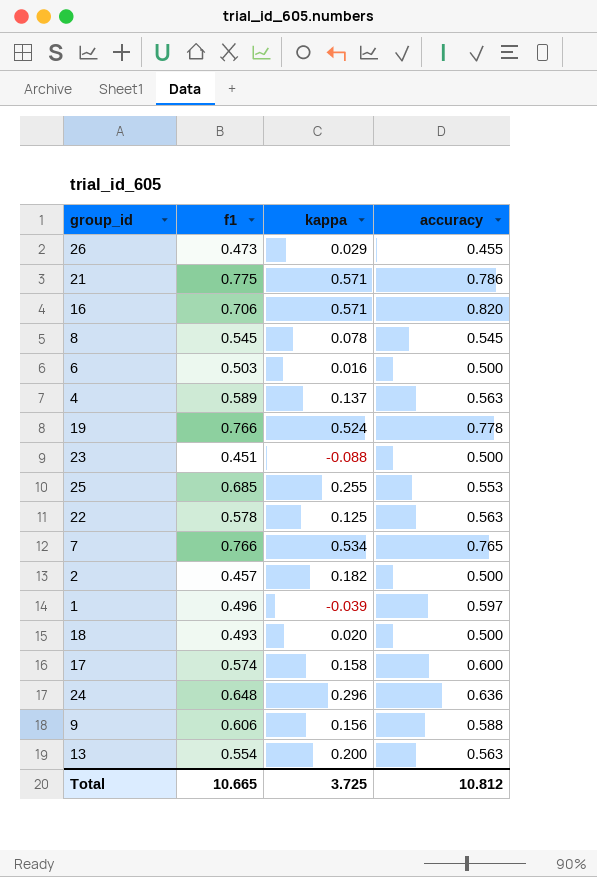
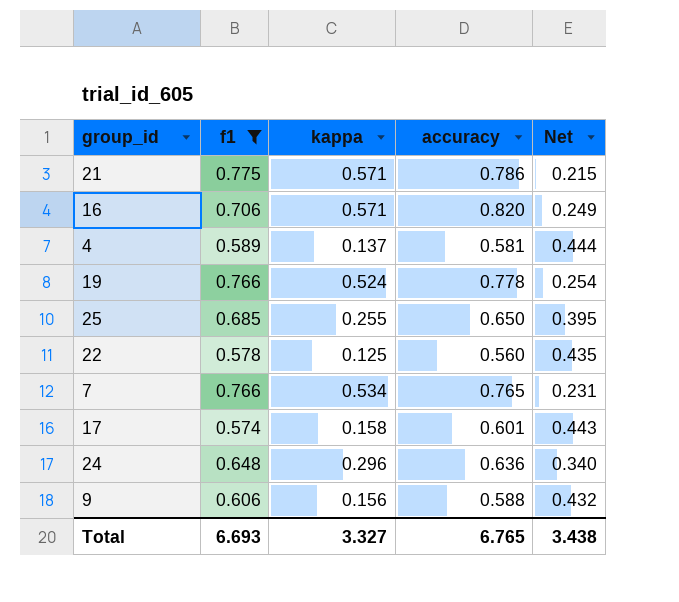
filter: none -> f1 >= 0.574
column Net | formula: none -> [accuracy] - [kappa]
4 | accuracy: 0.563 -> 0.581
25 | accuracy: 0.553 -> 0.650
22 | accuracy: 0.563 -> 0.560
17 | accuracy: 0.600 -> 0.601
Total | f1: 10.665 -> 6.693
Total | kappa: 3.725 -> 3.327
Total | accuracy: 10.812 -> 6.765

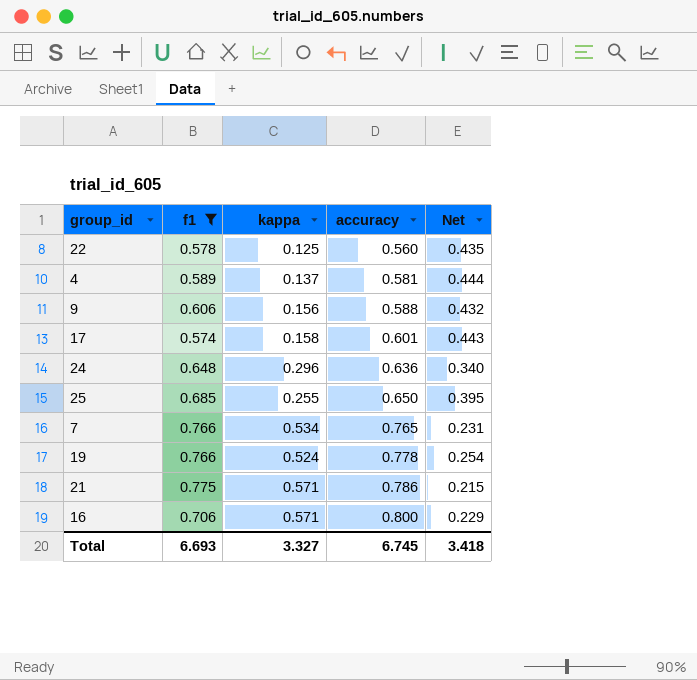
row order: none -> accuracy ascending
16 | accuracy: 0.820 -> 0.800
16 | Net: 0.249 -> 0.229
Total | accuracy: 6.765 -> 6.745
Total | Net: 3.438 -> 3.418

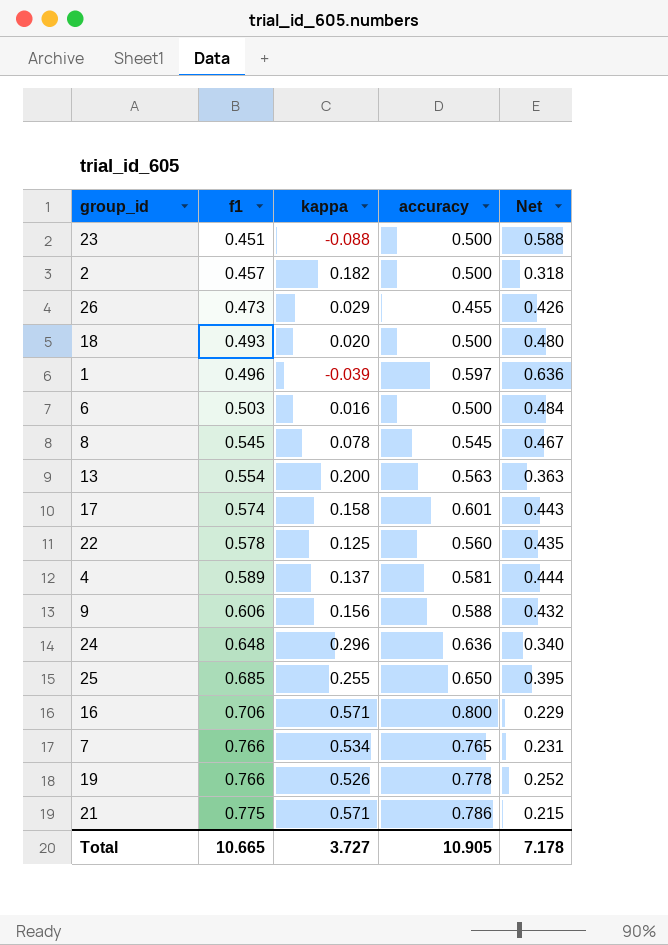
filter: f1 >= 0.574 -> none
row order: accuracy ascending -> f1 ascending
19 | kappa: 0.524 -> 0.526
19 | Net: 0.254 -> 0.252
Total | f1: 6.693 -> 10.665
Total | kappa: 3.327 -> 3.727
Total | accuracy: 6.745 -> 10.905
Total | Net: 3.418 -> 7.178

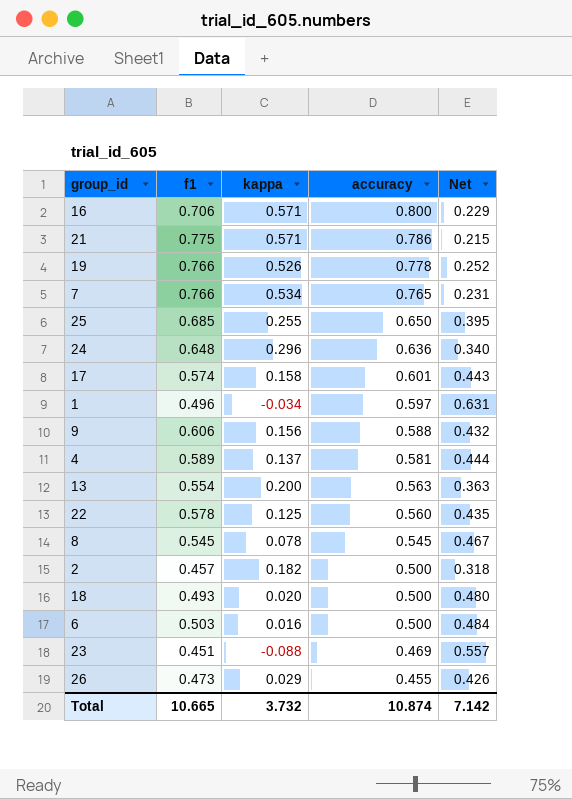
row order: f1 ascending -> accuracy descending
1 | kappa: -0.039 -> -0.034
1 | Net: 0.636 -> 0.631
23 | accuracy: 0.500 -> 0.469
23 | Net: 0.588 -> 0.557
Total | kappa: 3.727 -> 3.732
Total | accuracy: 10.905 -> 10.874
Total | Net: 7.178 -> 7.142

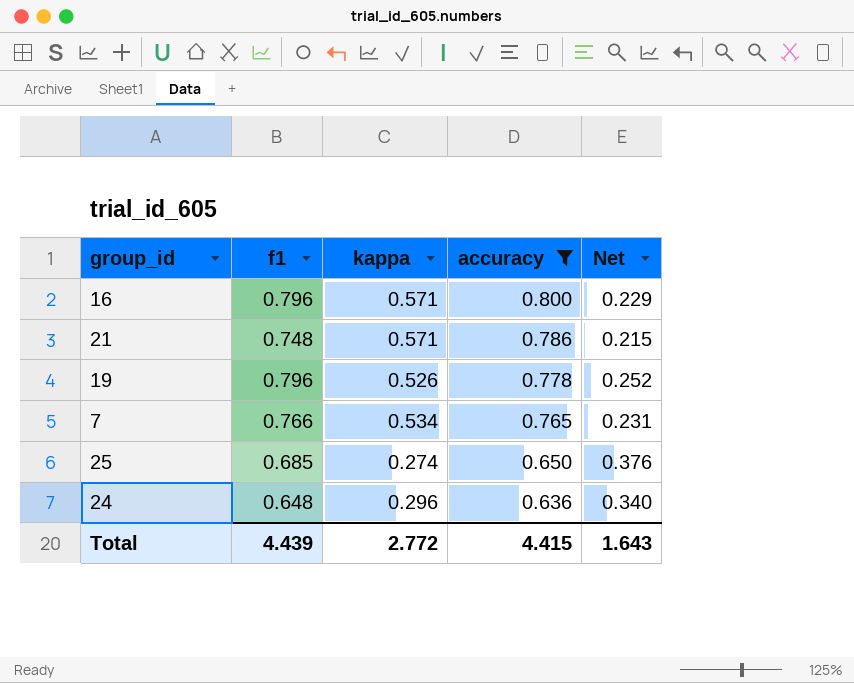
filter: none -> accuracy >= 0.636
16 | f1: 0.706 -> 0.796
21 | f1: 0.775 -> 0.748
19 | f1: 0.766 -> 0.796
25 | kappa: 0.255 -> 0.274
25 | Net: 0.395 -> 0.376
Total | f1: 10.665 -> 4.439
Total | kappa: 3.732 -> 2.772
Total | accuracy: 10.874 -> 4.415
Total | Net: 7.142 -> 1.643

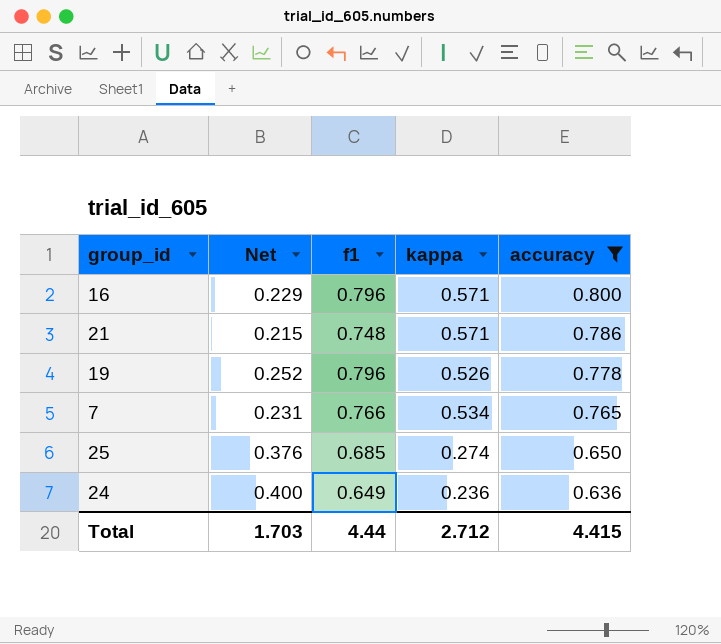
column Net | position: 5 -> 2
24 | Net: 0.340 -> 0.400
24 | f1: 0.648 -> 0.649
24 | kappa: 0.296 -> 0.236
Total | Net: 1.643 -> 1.703
Total | f1: 4.439 -> 4.44
Total | kappa: 2.772 -> 2.712

